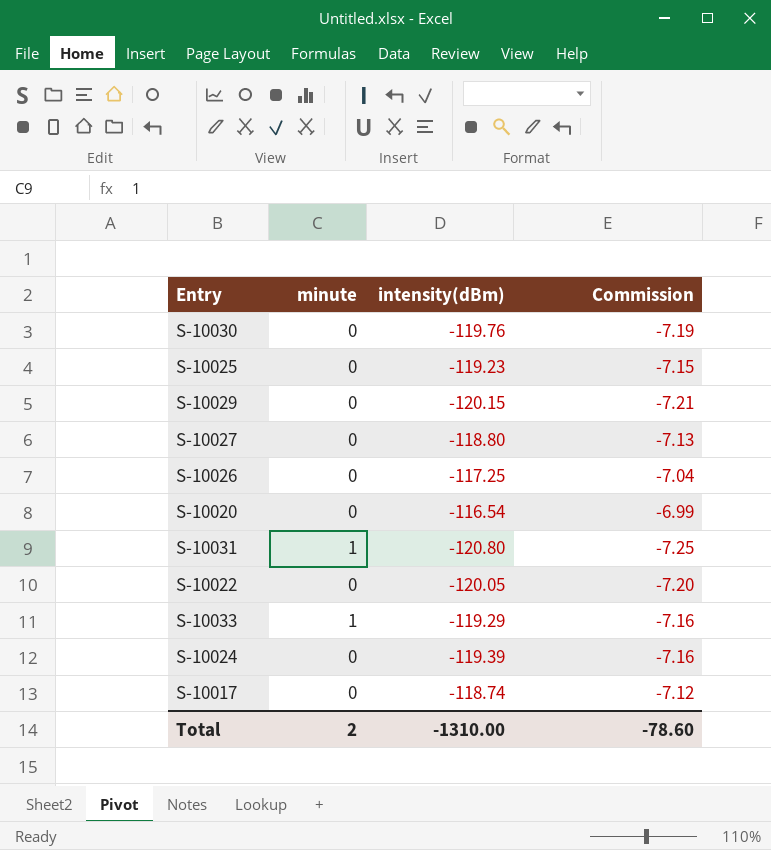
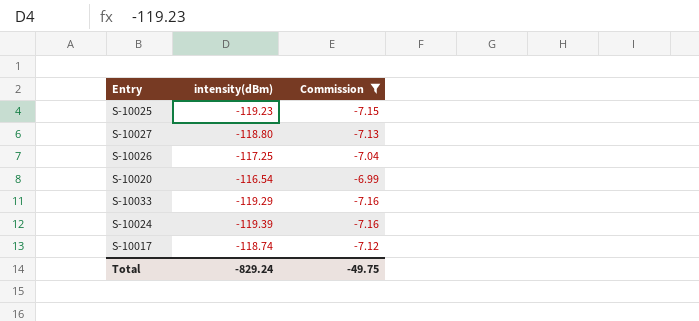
filter: none -> Commission >= -7.16
column minute | position: 2 -> none
Total | intensity(dBm): -1310.00 -> -829.24
Total | Commission: -78.60 -> -49.75

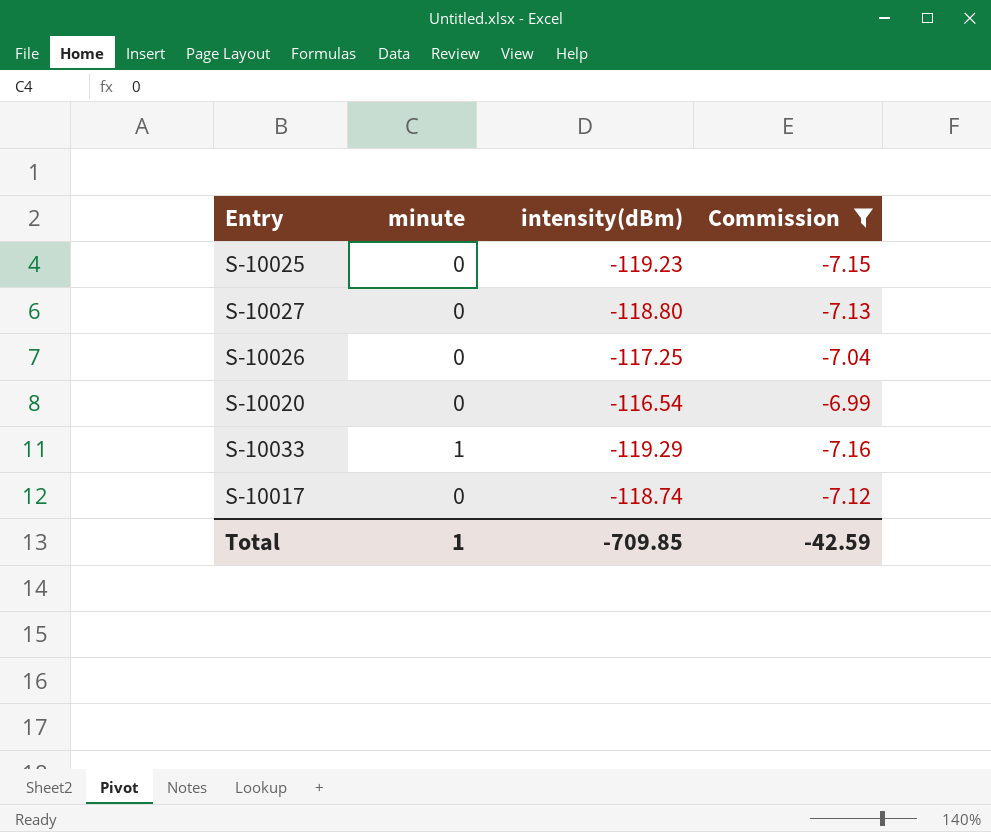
column minute | position: none -> 2
row S-10024: -119.39 | -7.16 -> none
Total | intensity(dBm): -829.24 -> -709.85
Total | Commission: -49.75 -> -42.59

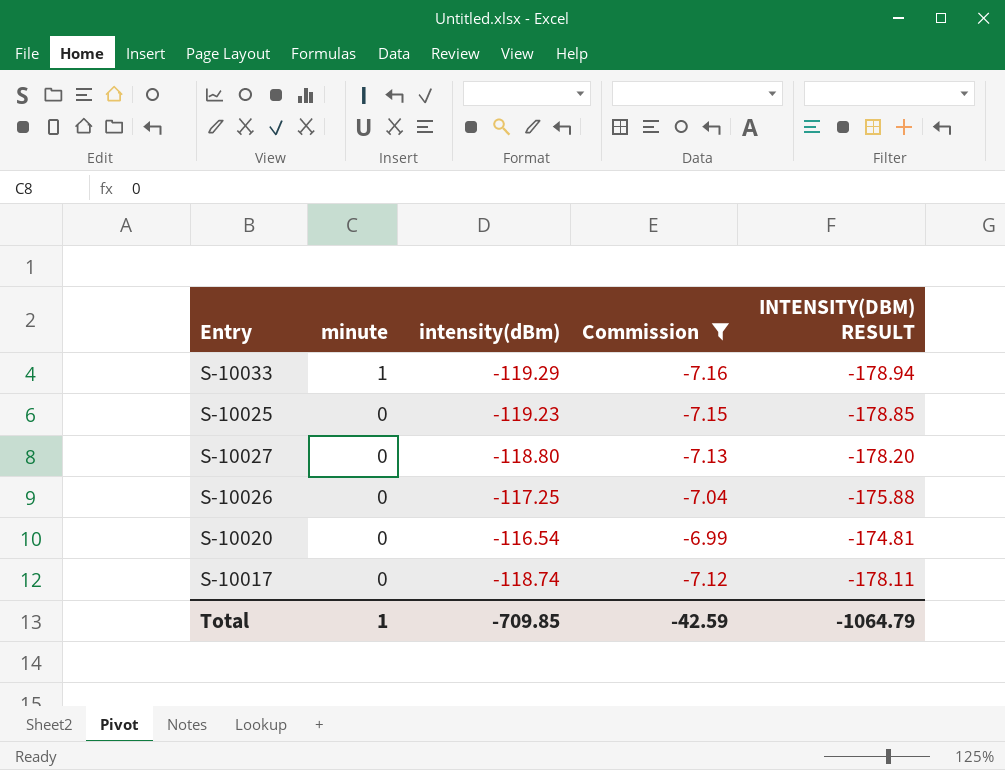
row order: none -> minute descending
column INTENSITY(DBM) RESULT | formula: none -> [intensity(dBm)] * 1.5

